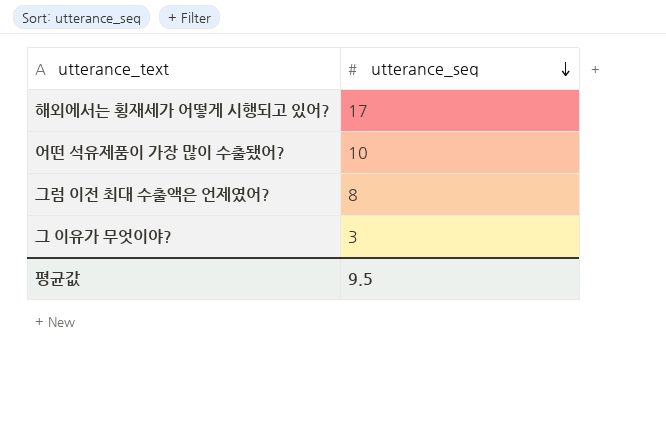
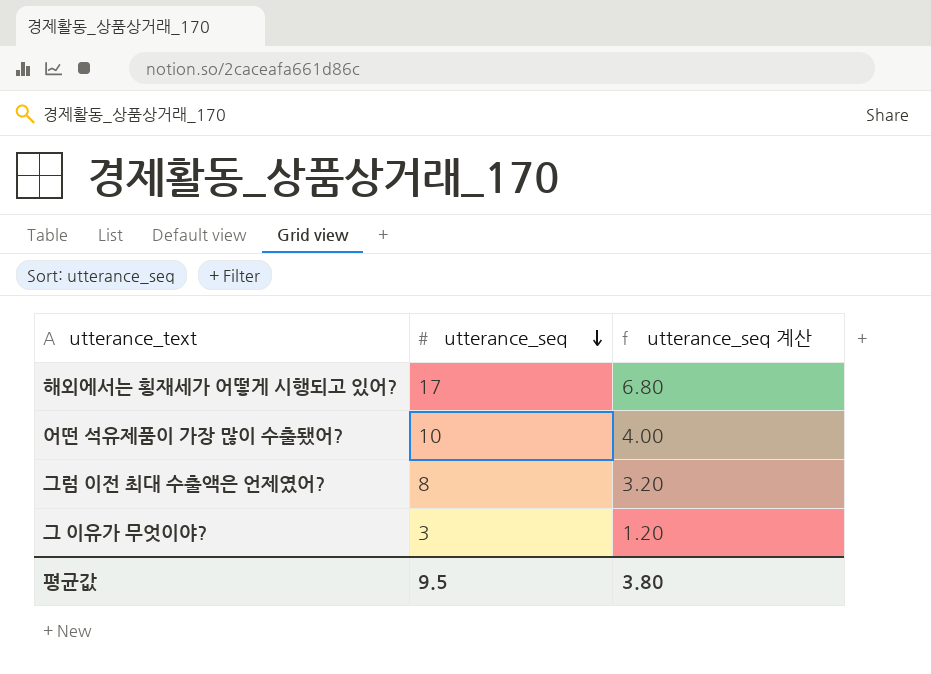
column utterance_seq 계산 | formula: none -> [utterance_seq] * 0.4

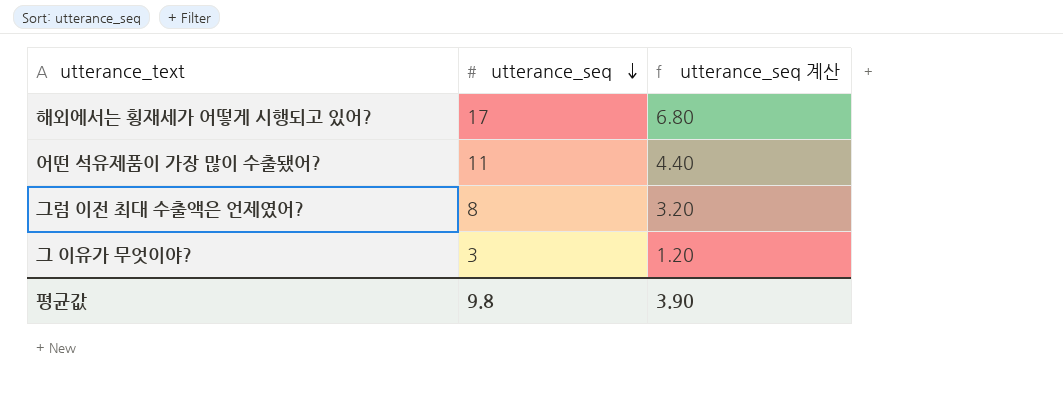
어떤 석유제품이 가장 많이 수출됐어? | utterance_seq: 10 -> 11
어떤 석유제품이 가장 많이 수출됐어? | utterance_seq 계산: 4.00 -> 4.40
평균값 | utterance_seq: 9.5 -> 9.8
평균값 | utterance_seq 계산: 3.80 -> 3.90

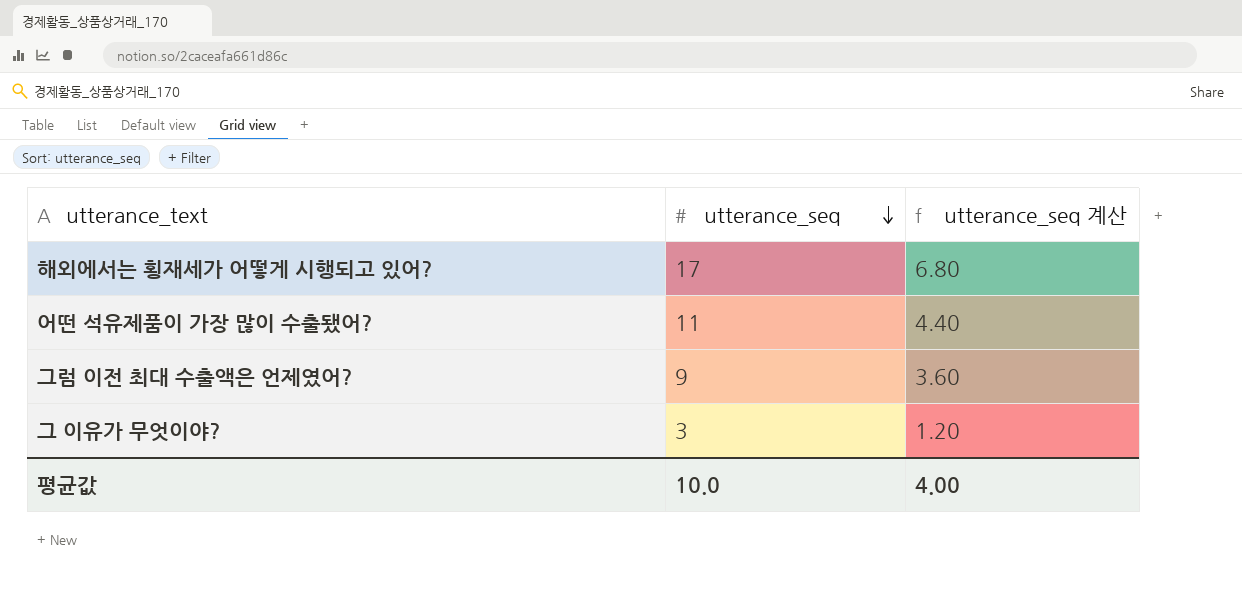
그럼 이전 최대 수출액은 언제였어? | utterance_seq: 8 -> 9
그럼 이전 최대 수출액은 언제였어? | utterance_seq 계산: 3.20 -> 3.60
평균값 | utterance_seq: 9.8 -> 10.0
평균값 | utterance_seq 계산: 3.90 -> 4.00

